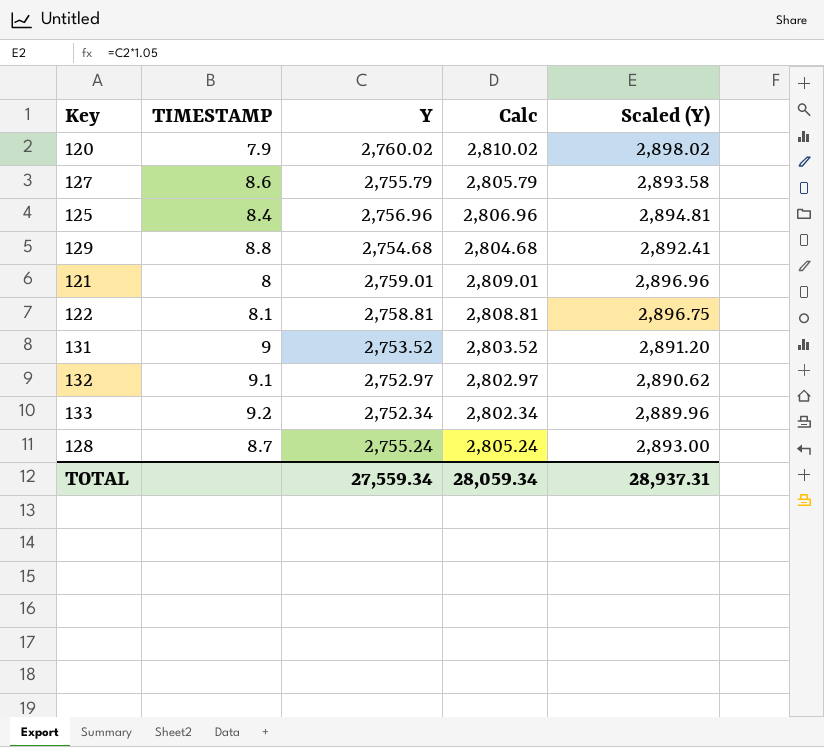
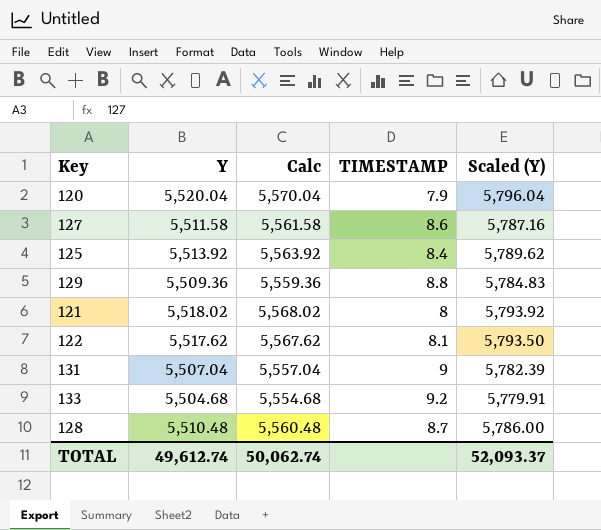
column TIMESTAMP | position: 2 -> 4
row 132: 9.1 | 2,752.97 | 2,802.97 | 2,890.62 -> none
120 | Y: 2,760.02 -> 5,520.04
120 | Calc: 2,810.02 -> 5,570.04
120 | Scaled (Y): 2,898.02 -> 5,796.04
127 | Y: 2,755.79 -> 5,511.58
127 | Calc: 2,805.79 -> 5,561.58
127 | Scaled (Y): 2,893.58 -> 5,787.16
125 | Y: 2,756.96 -> 5,513.92
125 | Calc: 2,806.96 -> 5,563.92
125 | Scaled (Y): 2,894.81 -> 5,789.62
129 | Y: 2,754.68 -> 5,509.36
129 | Calc: 2,804.68 -> 5,559.36
129 | Scaled (Y): 2,892.41 -> 5,784.83
121 | Y: 2,759.01 -> 5,518.02
121 | Calc: 2,809.01 -> 5,568.02
121 | Scaled (Y): 2,896.96 -> 5,793.92
122 | Y: 2,758.81 -> 5,517.62
122 | Calc: 2,808.81 -> 5,567.62
122 | Scaled (Y): 2,896.75 -> 5,793.50
131 | Y: 2,753.52 -> 5,507.04
131 | Calc: 2,803.52 -> 5,557.04
131 | Scaled (Y): 2,891.20 -> 5,782.39
133 | Y: 2,752.34 -> 5,504.68
133 | Calc: 2,802.34 -> 5,554.68
133 | Scaled (Y): 2,889.96 -> 5,779.91
128 | Y: 2,755.24 -> 5,510.48
128 | Calc: 2,805.24 -> 5,560.48
128 | Scaled (Y): 2,893.00 -> 5,786.00
TOTAL | Y: 27,559.34 -> 49,612.74
TOTAL | Calc: 28,059.34 -> 50,062.74
TOTAL | Scaled (Y): 28,937.31 -> 52,093.37

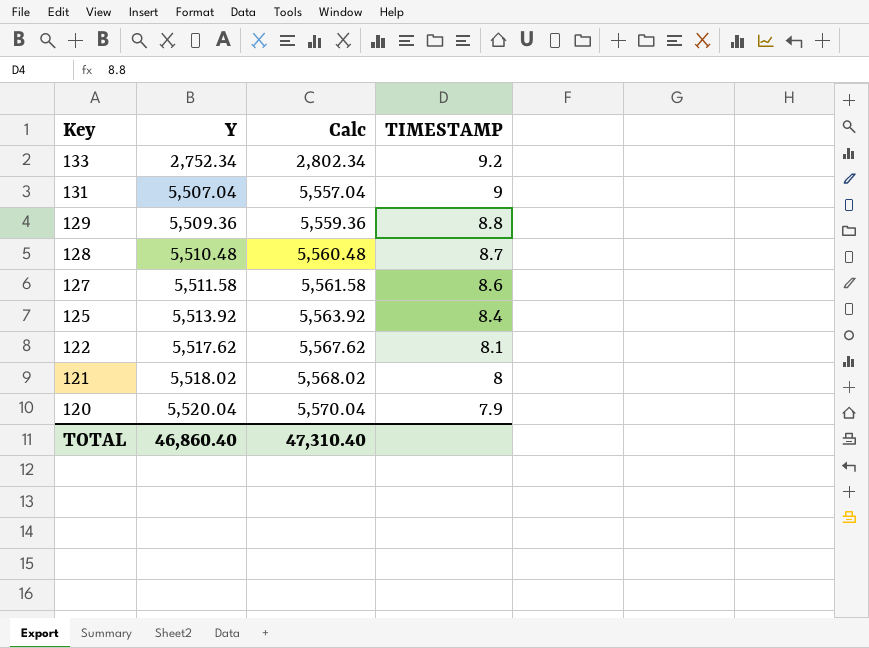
row order: none -> Key descending
column Scaled (Y) | formula: [Y] * 1.05 -> none
133 | Y: 5,504.68 -> 2,752.34
133 | Calc: 5,554.68 -> 2,802.34
TOTAL | Y: 49,612.74 -> 46,860.40
TOTAL | Calc: 50,062.74 -> 47,310.40

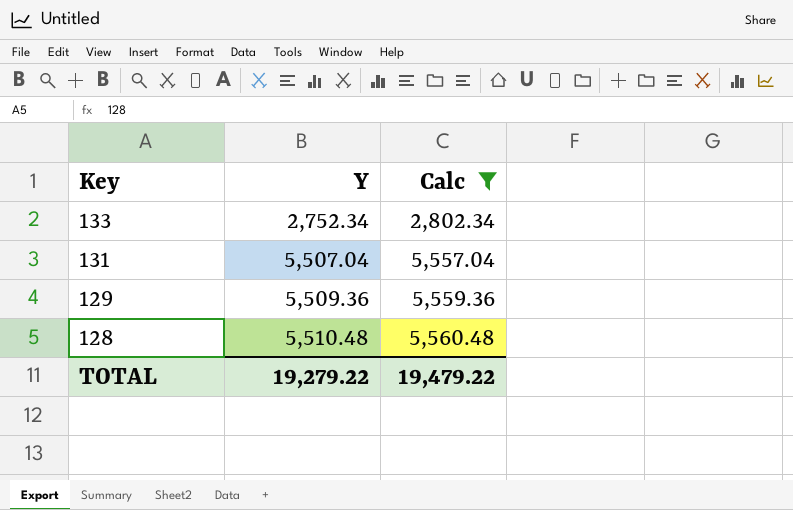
filter: none -> Calc <= 5,560.48
column TIMESTAMP | position: 4 -> none
TOTAL | Y: 46,860.40 -> 19,279.22
TOTAL | Calc: 47,310.40 -> 19,479.22

